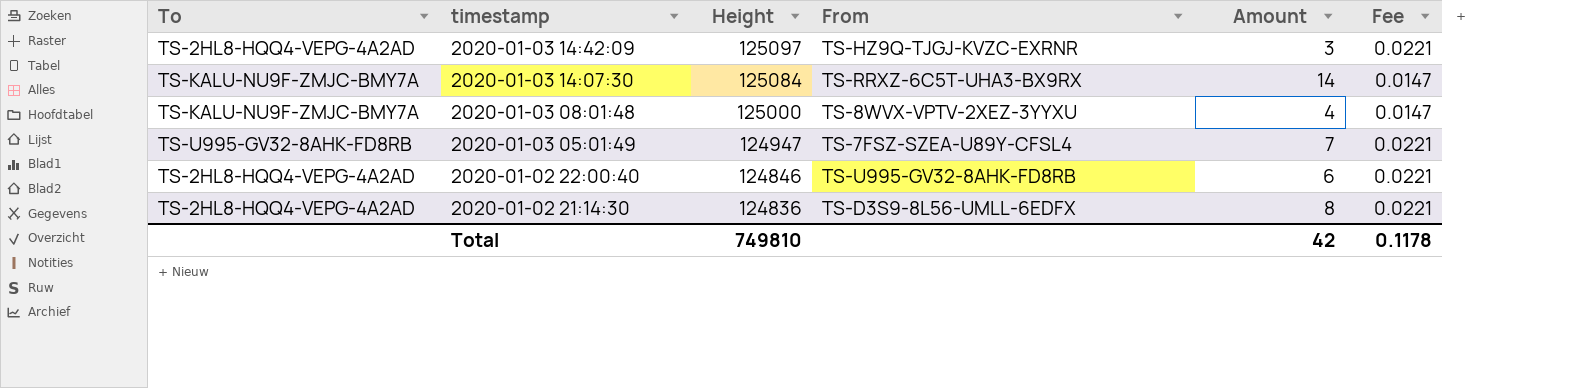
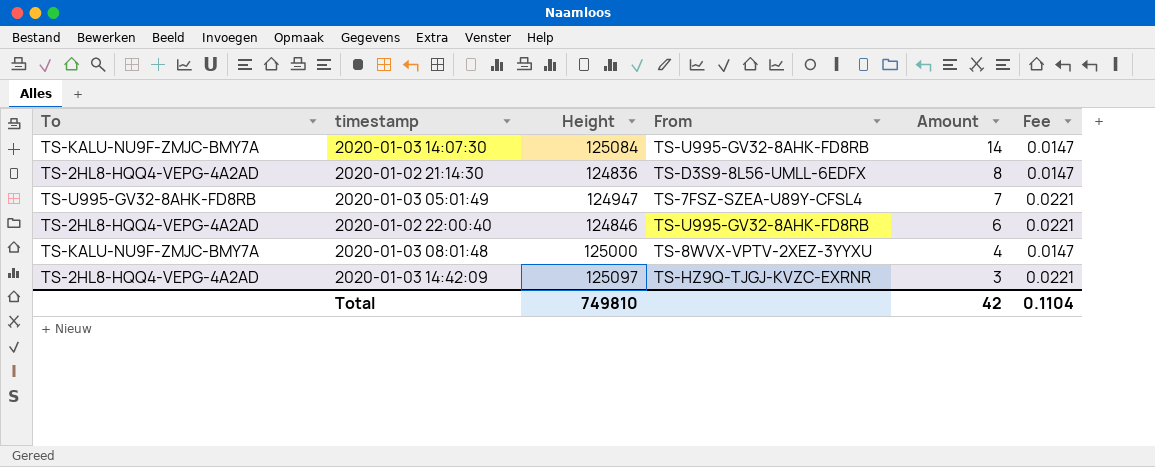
row order: timestamp descending -> Amount descending
2020-01-03 14:07:30 | From: TS-RRXZ-6C5T-UHA3-BX9RX -> TS-U995-GV32-8AHK-FD8RB
2020-01-02 21:14:30 | Fee: 0.0221 -> 0.0147
Total | Fee: 0.1178 -> 0.1104

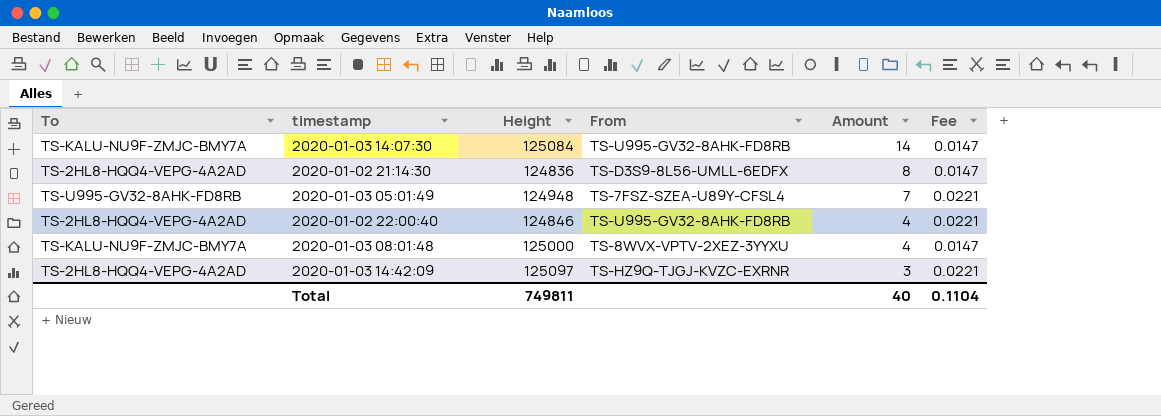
2020-01-03 05:01:49 | Height: 124947 -> 124948
2020-01-02 22:00:40 | Amount: 6 -> 4
Total | Height: 749810 -> 749811
Total | Amount: 42 -> 40

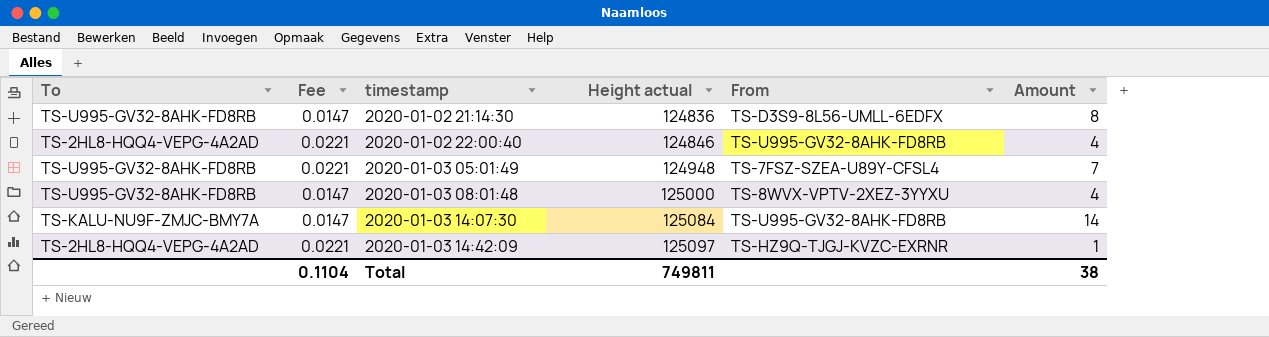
row order: Amount descending -> timestamp ascending
column Fee | position: 6 -> 2
column name: Height -> Height actual
2020-01-02 21:14:30 | To: TS-2HL8-HQQ4-VEPG-4A2AD -> TS-U995-GV32-8AHK-FD8RB
2020-01-03 08:01:48 | To: TS-KALU-NU9F-ZMJC-BMY7A -> TS-U995-GV32-8AHK-FD8RB
2020-01-03 14:42:09 | Amount: 3 -> 1
Total | Amount: 40 -> 38

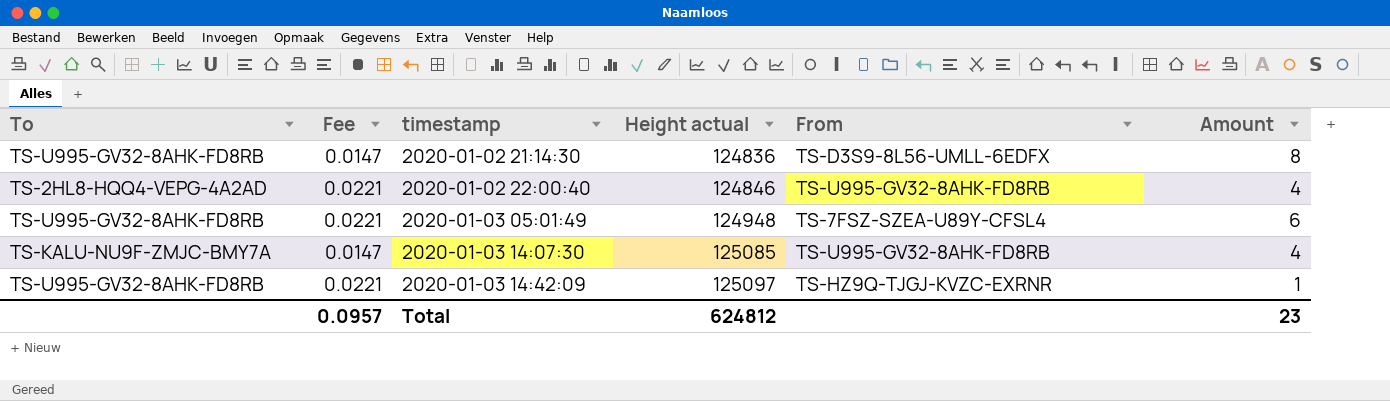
row 2020-01-03 08:01:48: TS-U995-GV32-8AHK-FD8RB | 0.0147 | 125000 | TS-8WVX-VPTV-2XEZ-3YYXU | 4 -> none
2020-01-03 05:01:49 | Amount: 7 -> 6
2020-01-03 14:07:30 | Height actual: 125084 -> 125085
2020-01-03 14:07:30 | Amount: 14 -> 4
2020-01-03 14:42:09 | To: TS-2HL8-HQQ4-VEPG-4A2AD -> TS-U995-GV32-8AHK-FD8RB
Total | Fee: 0.1104 -> 0.0957
Total | Height actual: 749811 -> 624812
Total | Amount: 38 -> 23

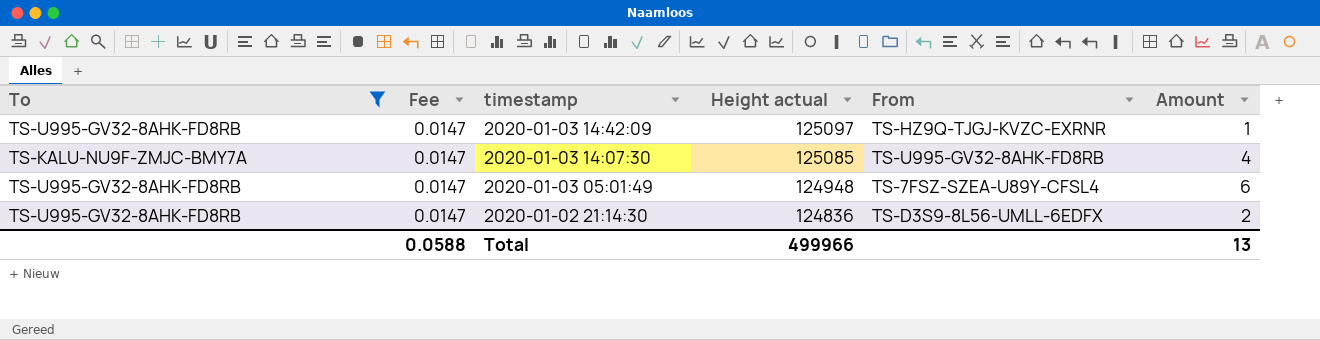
filter: none -> To != TS-2HL8-HQQ4-VEPG-4A2AD
row order: timestamp ascending -> timestamp descending
2020-01-03 14:42:09 | Fee: 0.0221 -> 0.0147
2020-01-03 05:01:49 | Fee: 0.0221 -> 0.0147
2020-01-02 21:14:30 | Amount: 8 -> 2
Total | Fee: 0.0957 -> 0.0588
Total | Height actual: 624812 -> 499966
Total | Amount: 23 -> 13

